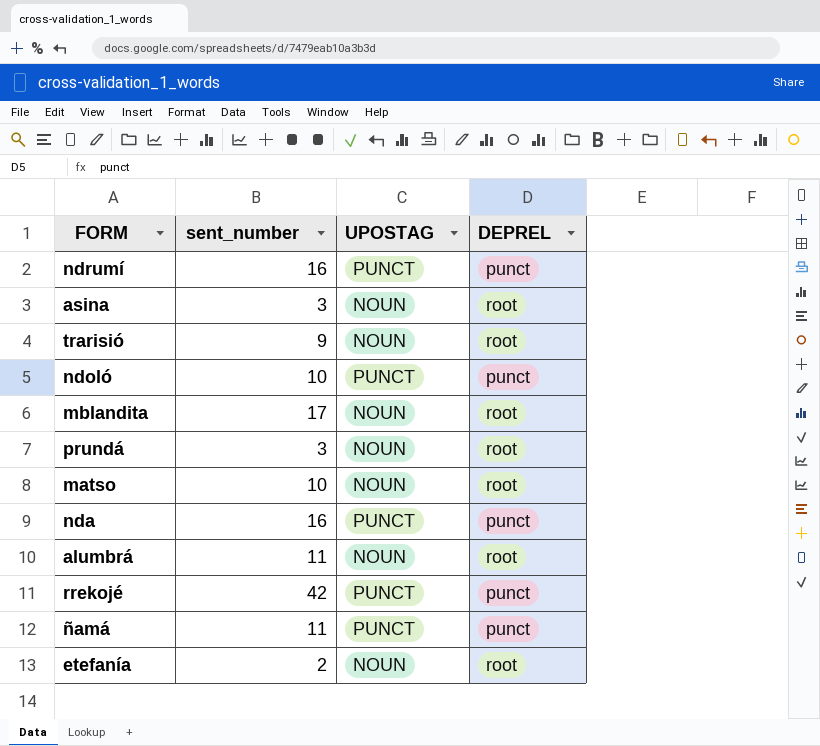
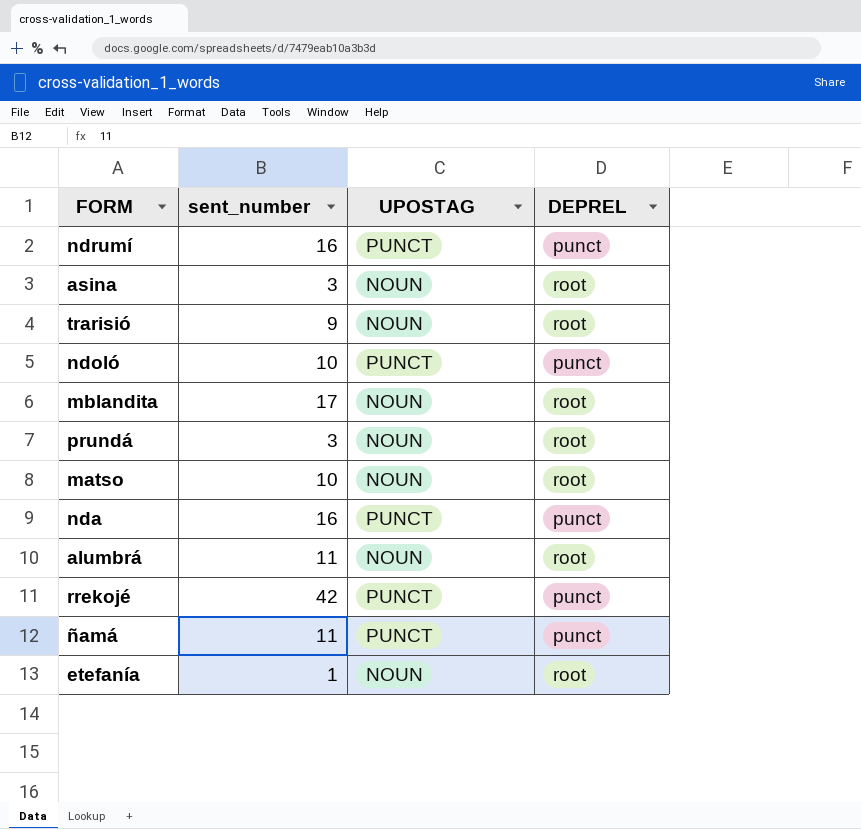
etefanía | sent_number: 2 -> 1

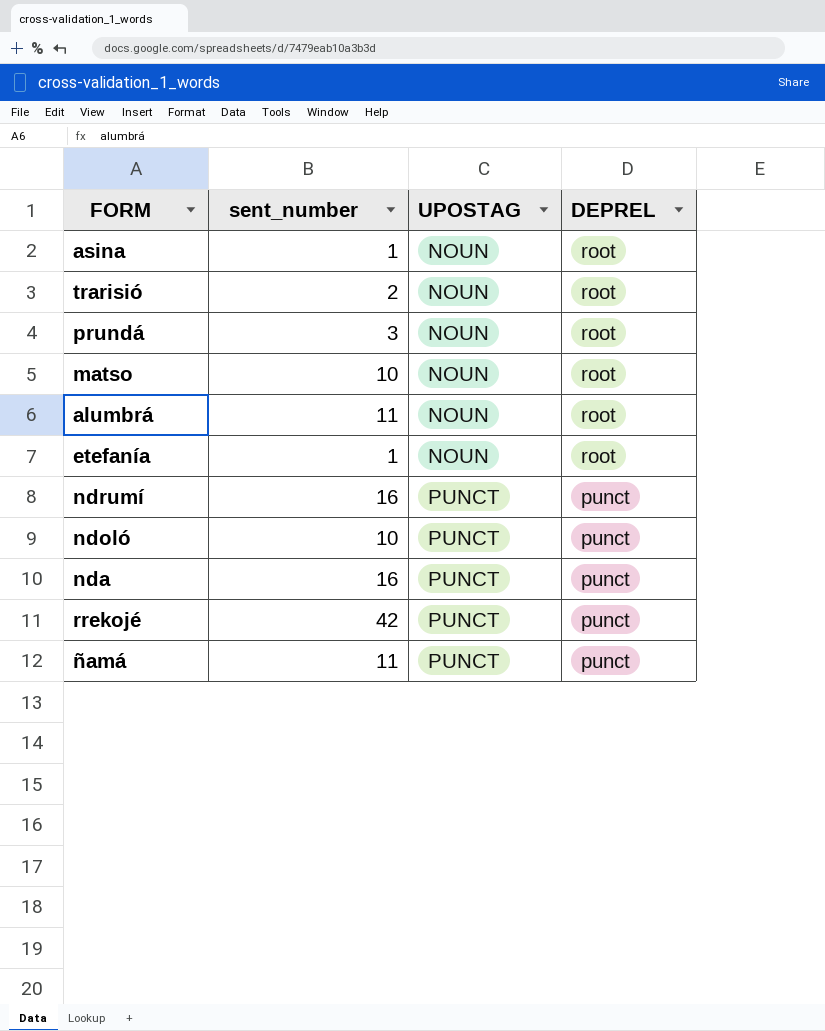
row order: none -> UPOSTAG ascending
row mblandita: 17 | NOUN | root -> none
asina | sent_number: 3 -> 1
trarisió | sent_number: 9 -> 2

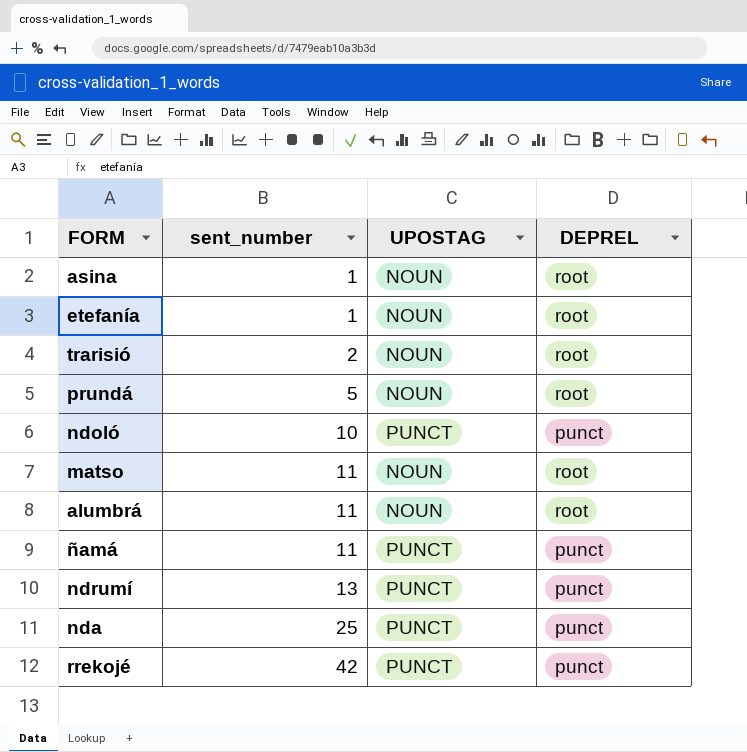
row order: UPOSTAG ascending -> sent_number ascending
prundá | sent_number: 3 -> 5
matso | sent_number: 10 -> 11
ndrumí | sent_number: 16 -> 13
nda | sent_number: 16 -> 25

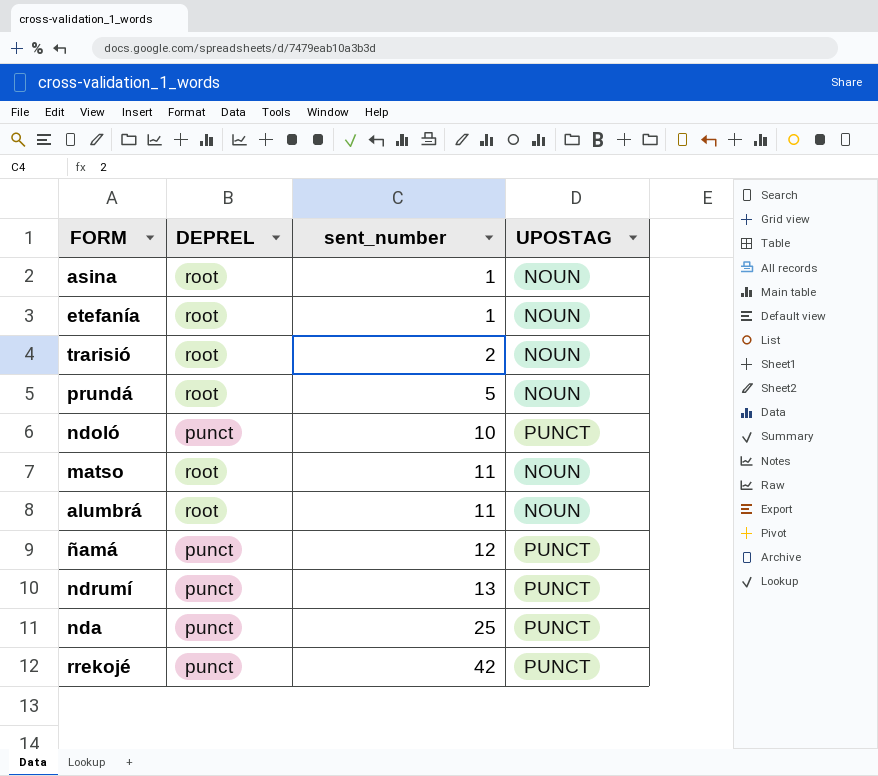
column DEPREL | position: 4 -> 2
ñamá | sent_number: 11 -> 12

